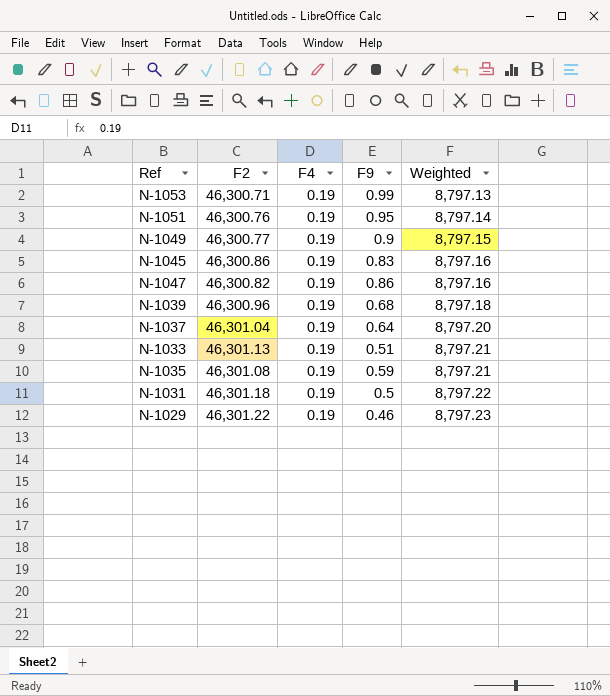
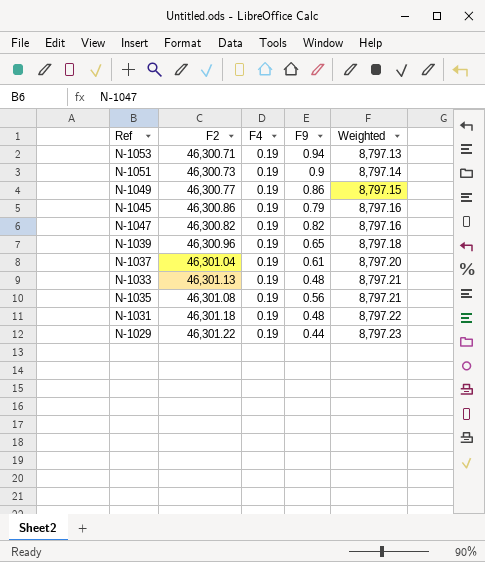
N-1053 | F9: 0.99 -> 0.94
N-1051 | F2: 46,300.76 -> 46,300.73
N-1051 | F9: 0.95 -> 0.9
N-1049 | F9: 0.9 -> 0.86
N-1045 | F9: 0.83 -> 0.79
N-1047 | F9: 0.86 -> 0.82
N-1039 | F9: 0.68 -> 0.65
N-1037 | F9: 0.64 -> 0.61
N-1033 | F9: 0.51 -> 0.48
N-1035 | F9: 0.59 -> 0.56
N-1031 | F9: 0.5 -> 0.48
N-1029 | F9: 0.46 -> 0.44

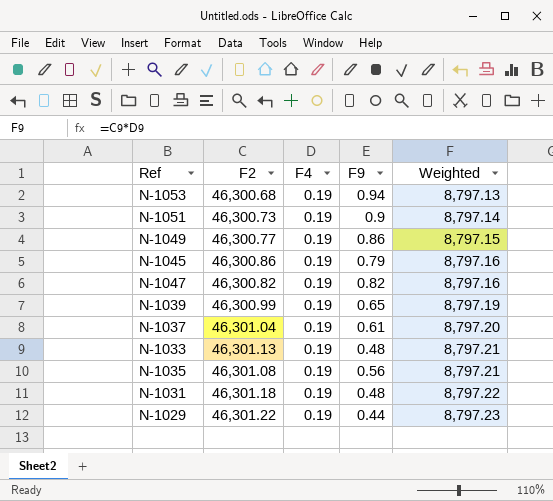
N-1053 | F2: 46,300.71 -> 46,300.68
N-1039 | F2: 46,300.96 -> 46,300.99
N-1039 | Weighted: 8,797.18 -> 8,797.19

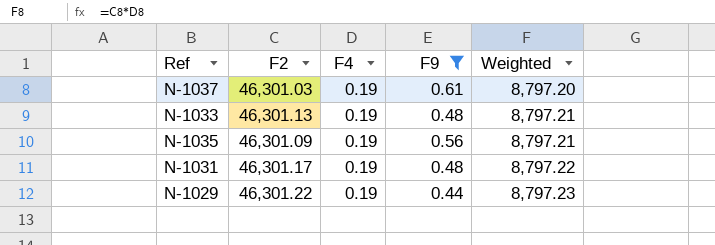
filter: none -> F9 <= 0.61
N-1037 | F2: 46,301.04 -> 46,301.03
N-1035 | F2: 46,301.08 -> 46,301.09
N-1031 | F2: 46,301.18 -> 46,301.17

